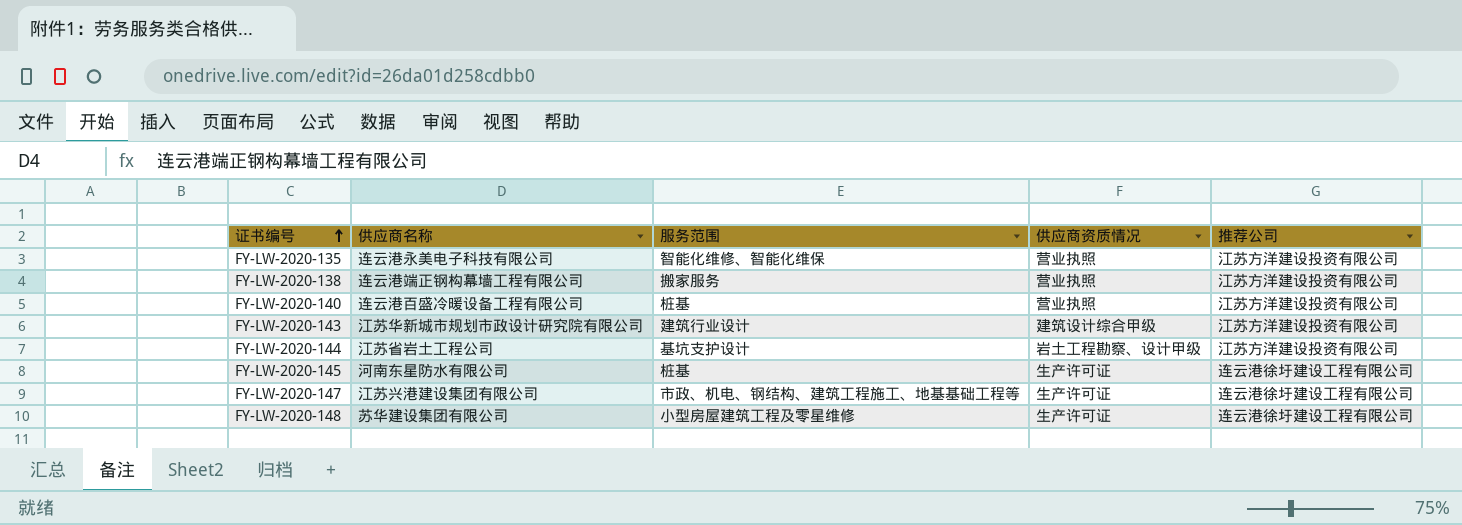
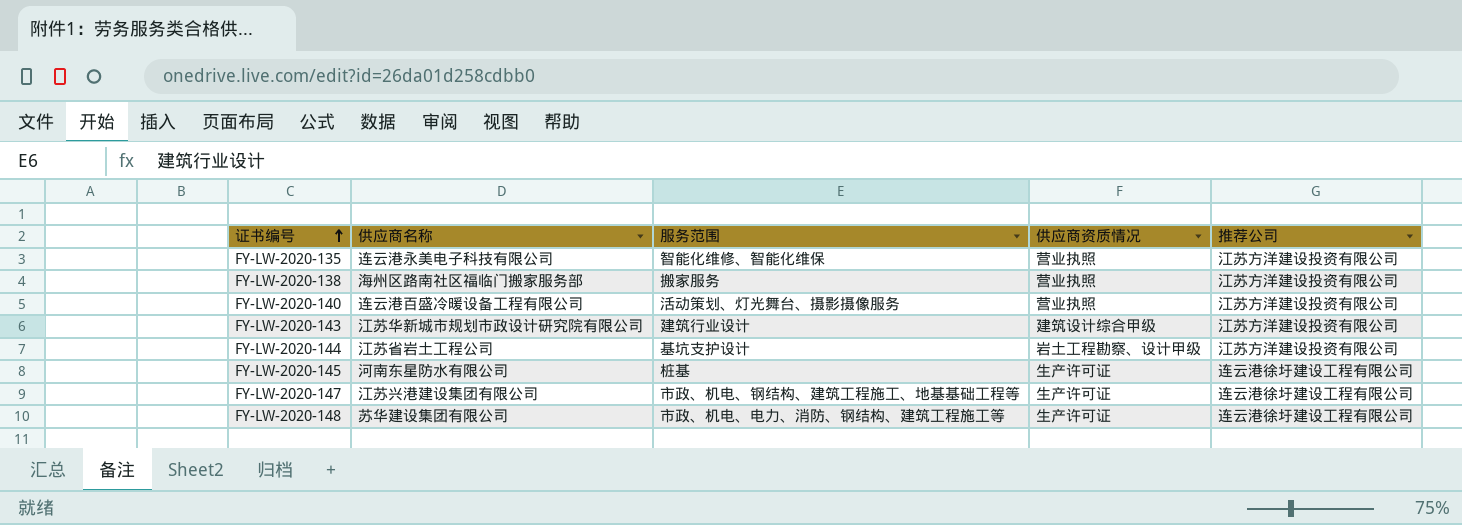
FY-LW-2020-138 | 供应商名称: 连云港端正钢构幕墙工程有限公司 -> 海州区路南社区福临门搬家服务部
FY-LW-2020-140 | 服务范围: 桩基 -> 活动策划、灯光舞台、摄影摄像服务
FY-LW-2020-148 | 服务范围: 小型房屋建筑工程及零星维修 -> 市政、机电、电力、消防、钢结构、建筑工程施工等

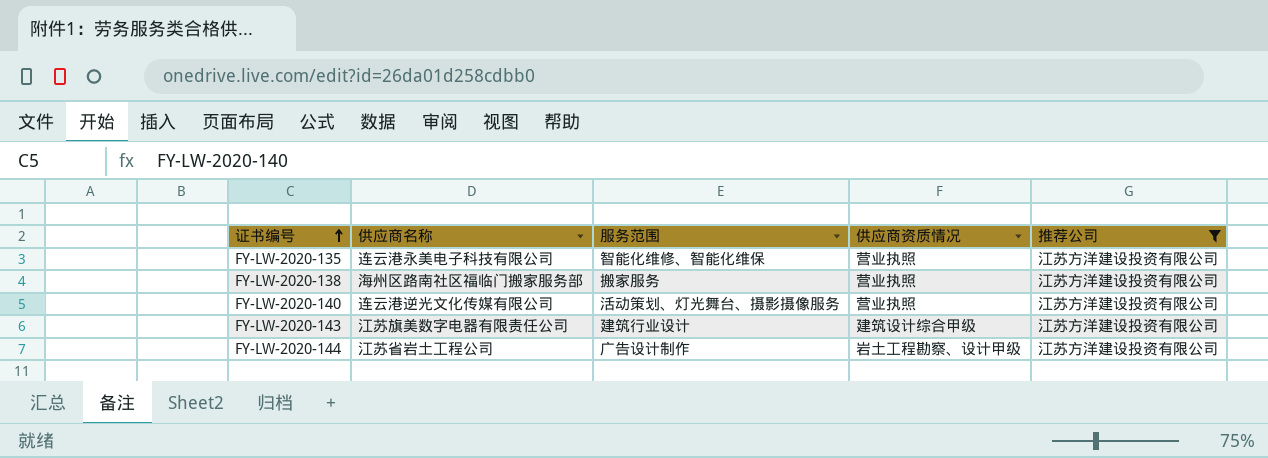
filter: none -> 推荐公司 = 江苏方洋建设投资有限公司
FY-LW-2020-140 | 供应商名称: 连云港百盛冷暖设备工程有限公司 -> 连云港逆光文化传媒有限公司
FY-LW-2020-143 | 供应商名称: 江苏华新城市规划市政设计研究院有限公司 -> 江苏旗美数字电器有限责任公司
FY-LW-2020-144 | 服务范围: 基坑支护设计 -> 广告设计制作

